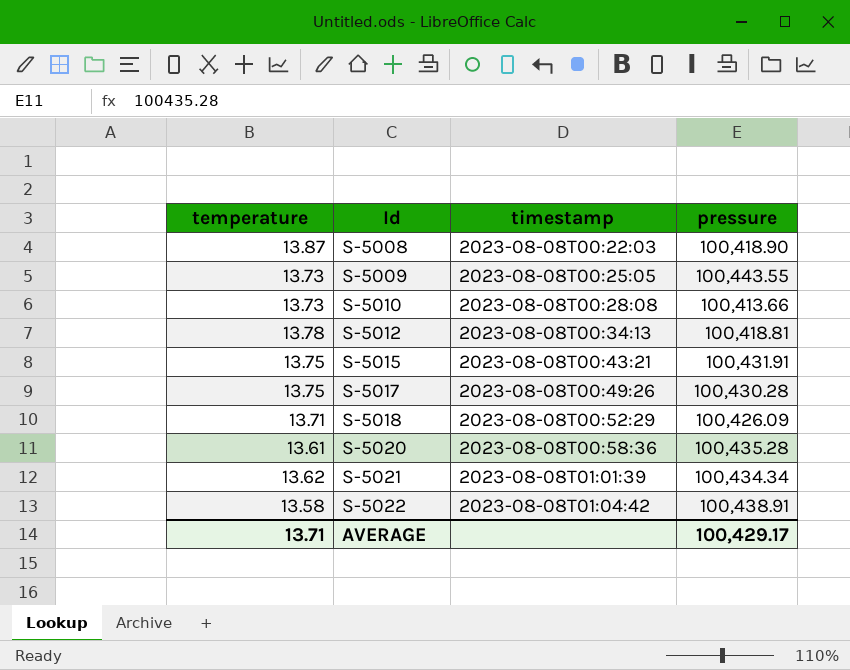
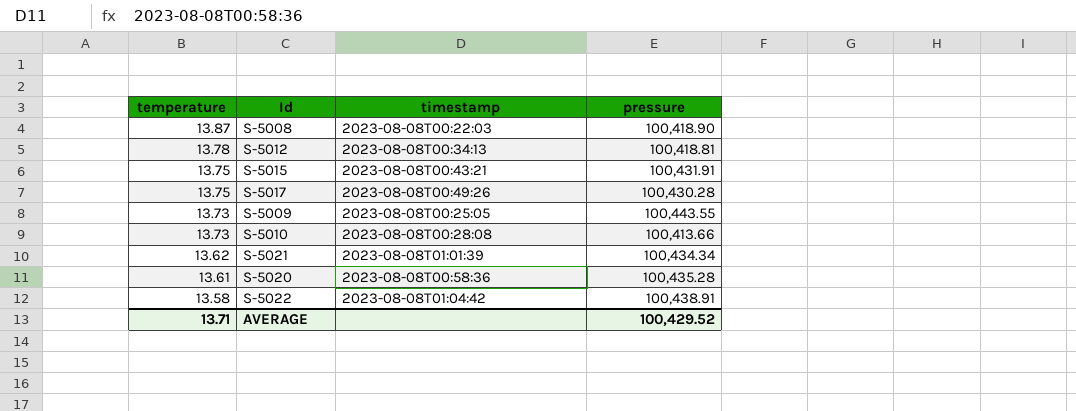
row order: Id ascending -> temperature descending
row S-5018: 13.71 | 2023-08-08T00:52:29 | 100,426.09 -> none
AVERAGE | pressure: 100,429.17 -> 100,429.52

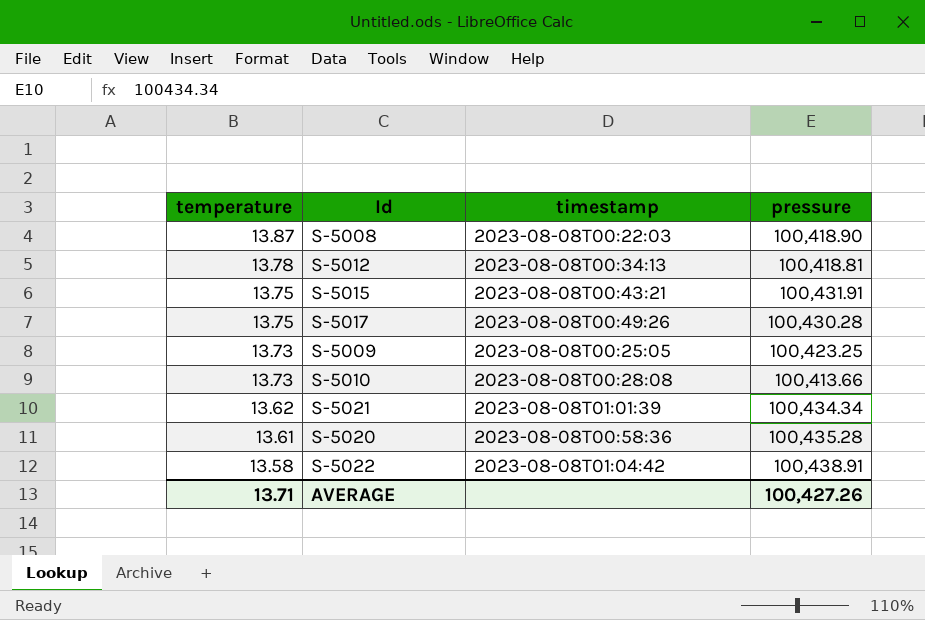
S-5009 | pressure: 100,443.55 -> 100,423.25
AVERAGE | pressure: 100,429.52 -> 100,427.26

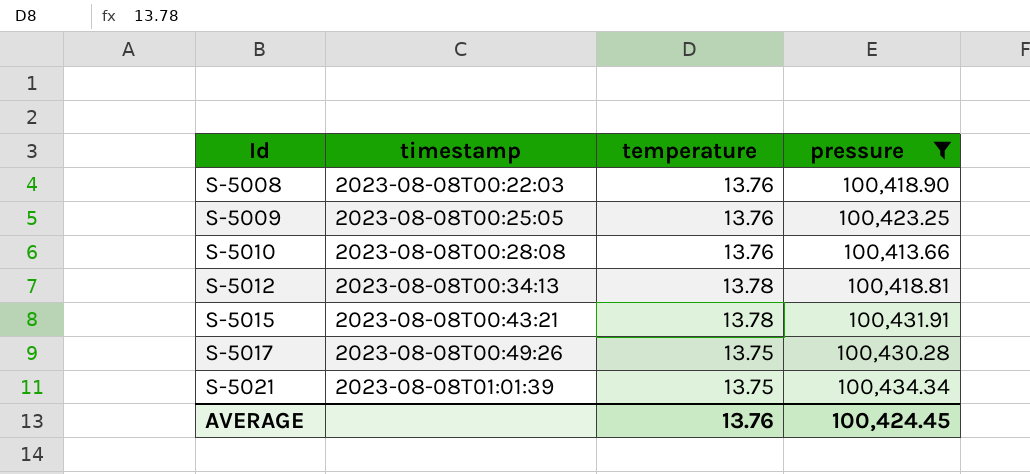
filter: none -> pressure <= 100,434.34
row order: temperature descending -> Id ascending
column temperature | position: 1 -> 3
S-5008 | temperature: 13.87 -> 13.76
S-5009 | temperature: 13.73 -> 13.76
S-5010 | temperature: 13.73 -> 13.76
S-5015 | temperature: 13.75 -> 13.78
S-5021 | temperature: 13.62 -> 13.75
AVERAGE | temperature: 13.71 -> 13.76
AVERAGE | pressure: 100,427.26 -> 100,424.45

